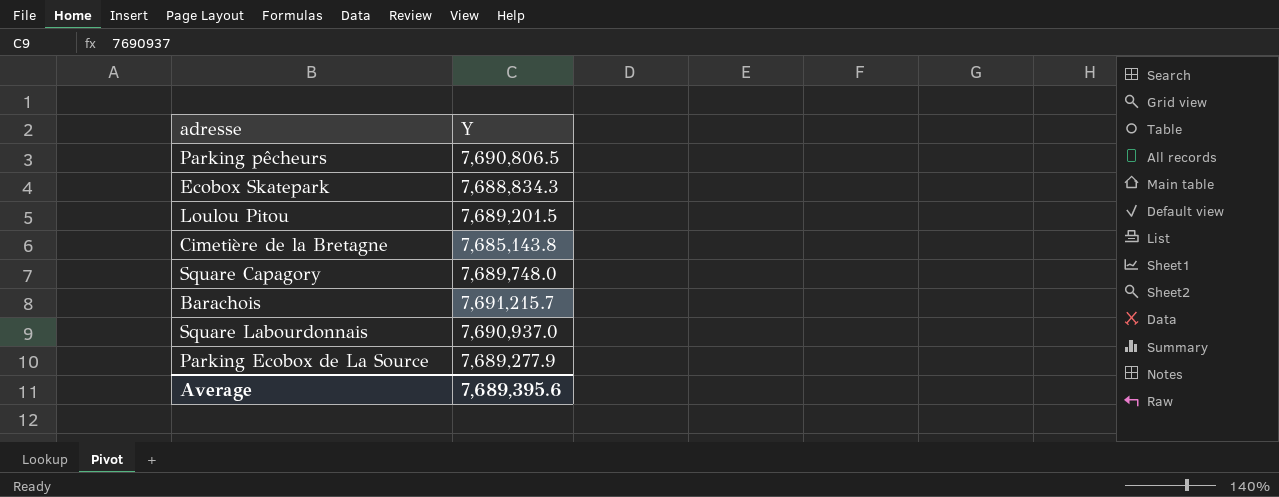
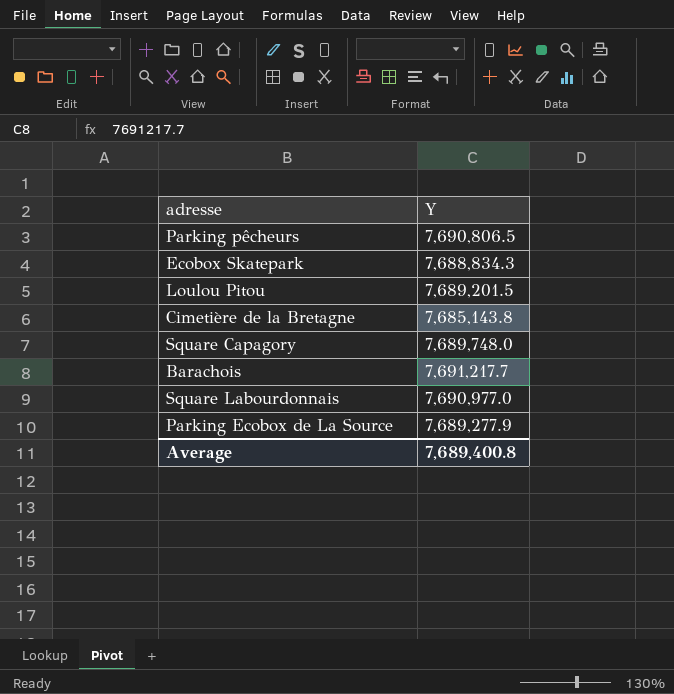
Barachois | Y: 7,691,215.7 -> 7,691,217.7
Square Labourdonnais | Y: 7,690,937.0 -> 7,690,977.0
Average | Y: 7,689,395.6 -> 7,689,400.8

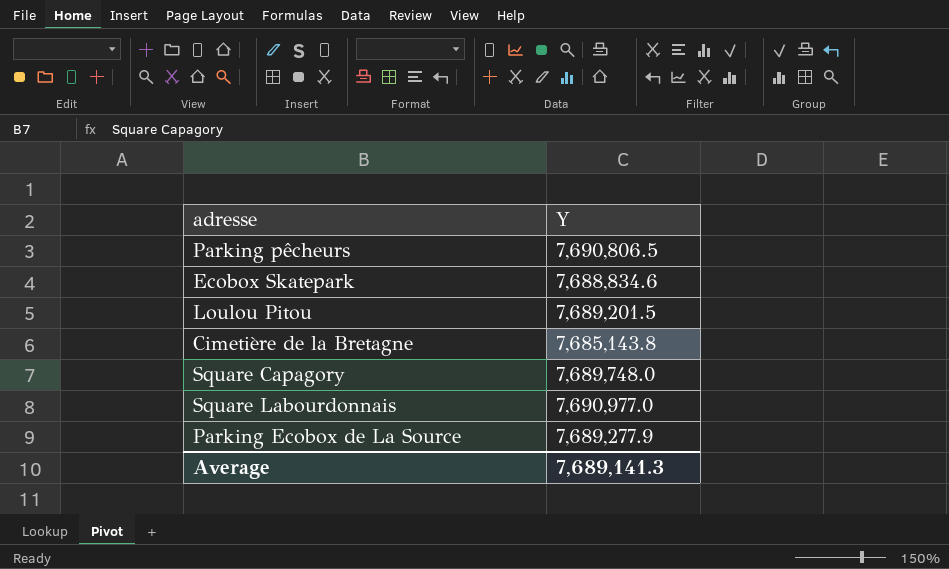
row Barachois: 7,691,217.7 -> none
Ecobox Skatepark | Y: 7,688,834.3 -> 7,688,834.6
Average | Y: 7,689,400.8 -> 7,689,141.3

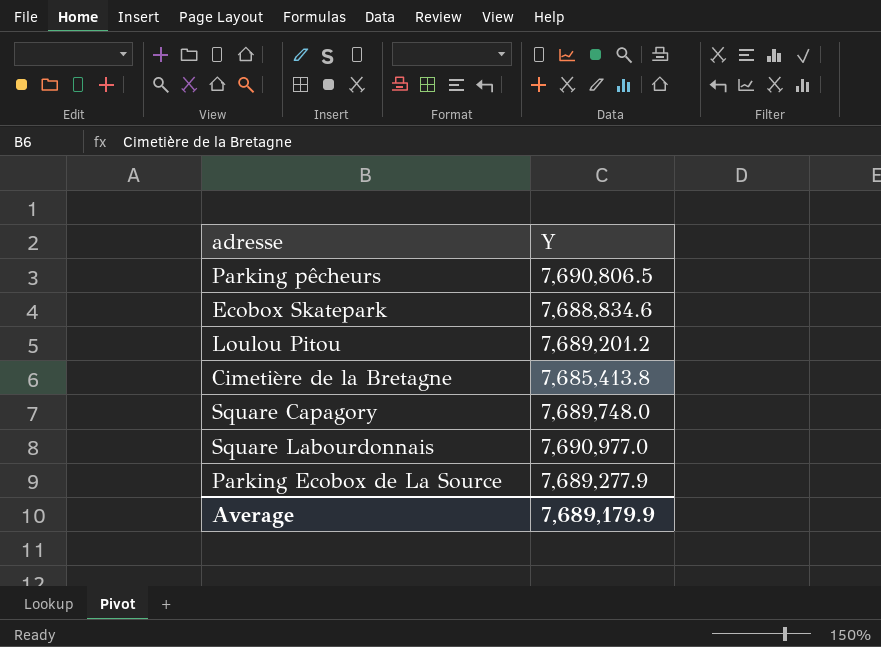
Loulou Pitou | Y: 7,689,201.5 -> 7,689,201.2
Cimetière de la Bretagne | Y: 7,685,143.8 -> 7,685,413.8
Average | Y: 7,689,141.3 -> 7,689,179.9

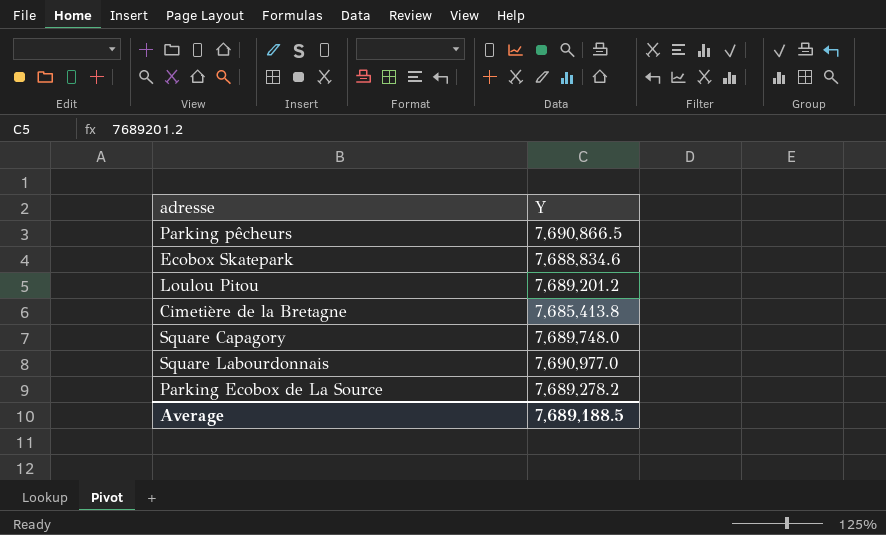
Parking pêcheurs | Y: 7,690,806.5 -> 7,690,866.5
Parking Ecobox de La Source | Y: 7,689,277.9 -> 7,689,278.2
Average | Y: 7,689,179.9 -> 7,689,188.5

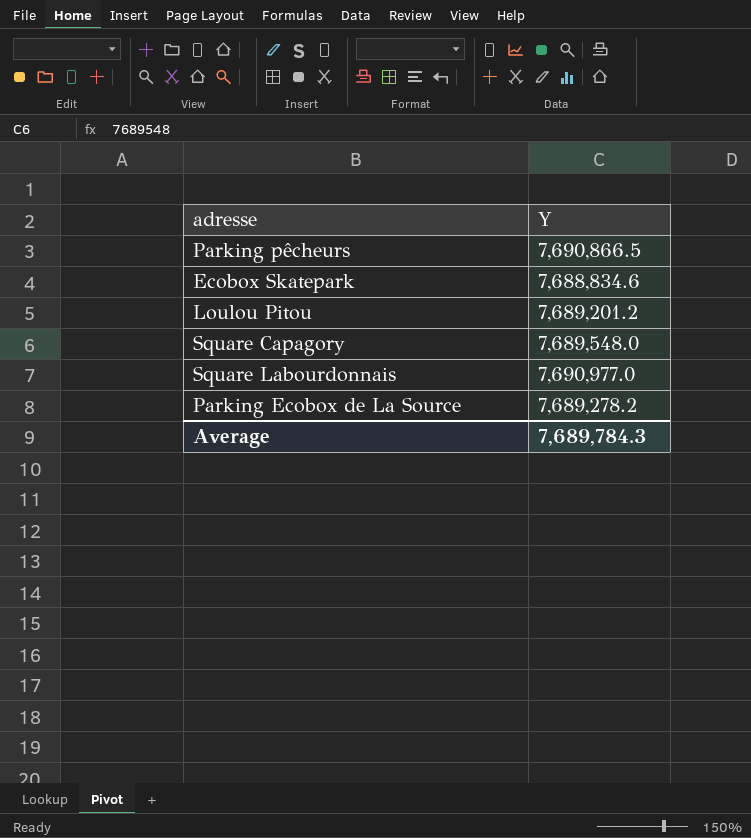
row Cimetière de la Bretagne: 7,685,413.8 -> none
Square Capagory | Y: 7,689,748.0 -> 7,689,548.0
Average | Y: 7,689,188.5 -> 7,689,784.3

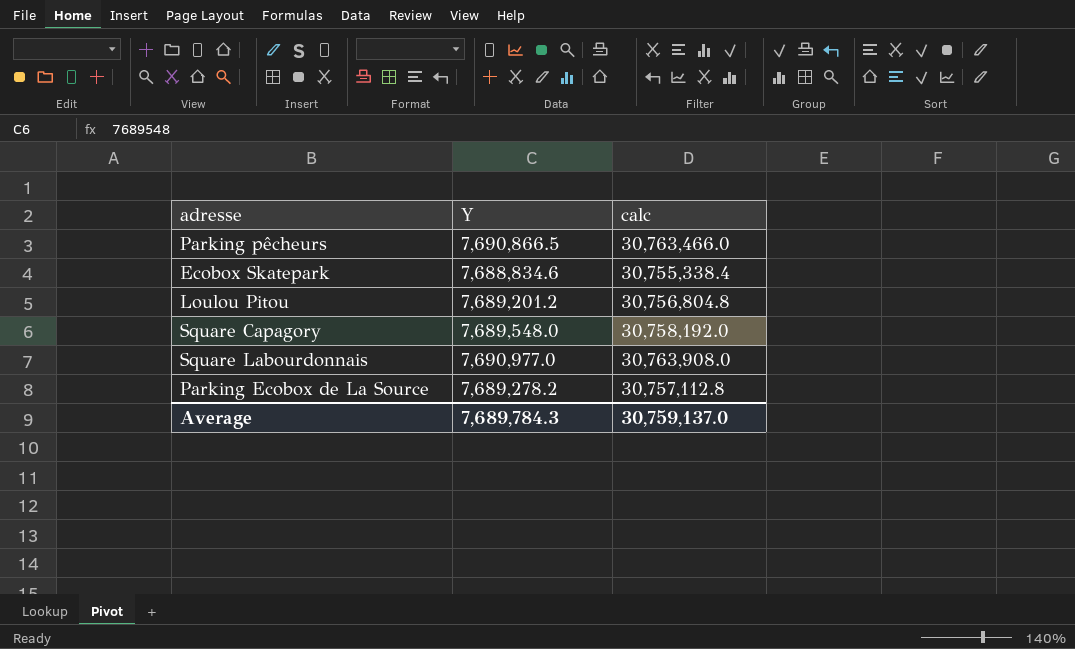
column calc | formula: none -> [Y] * 4

